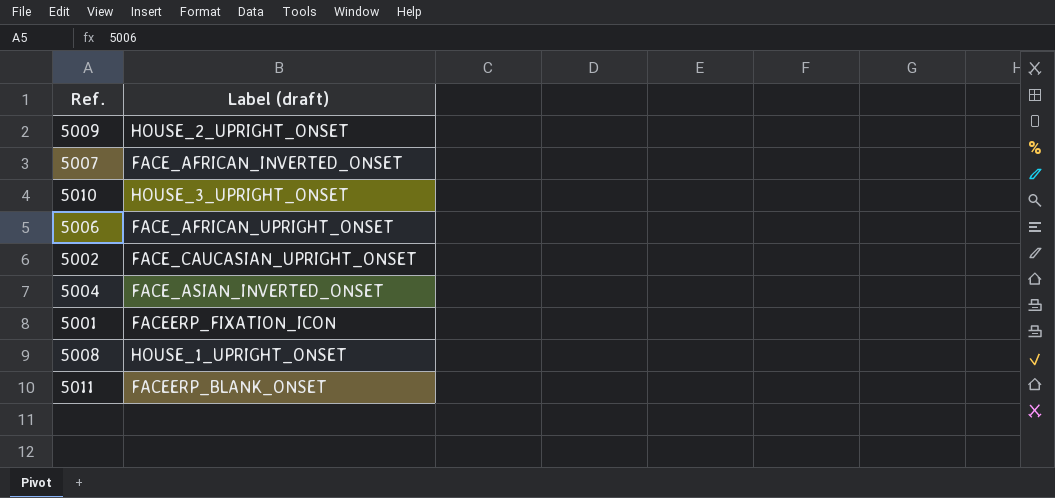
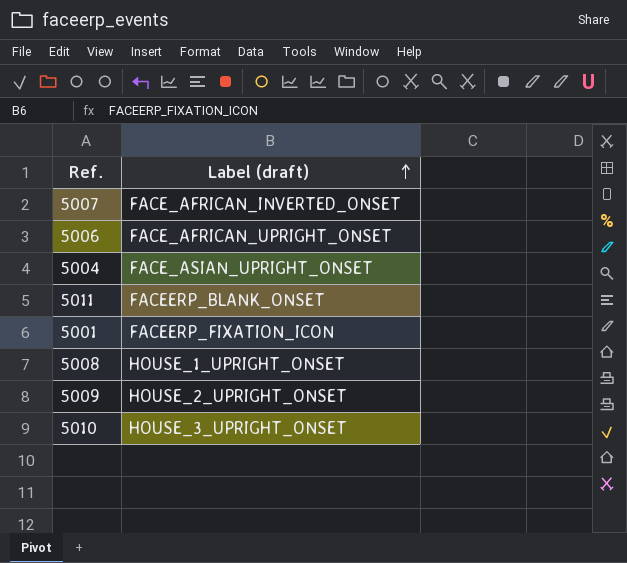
row order: none -> Label (draft) ascending
row 5002: FACE_CAUCASIAN_UPRIGHT_ONSET -> none
5004 | Label (draft): FACE_ASIAN_INVERTED_ONSET -> FACE_ASIAN_UPRIGHT_ONSET

